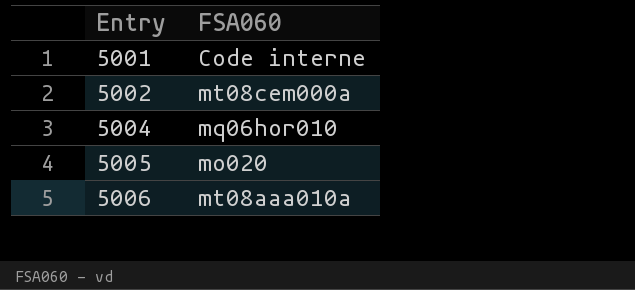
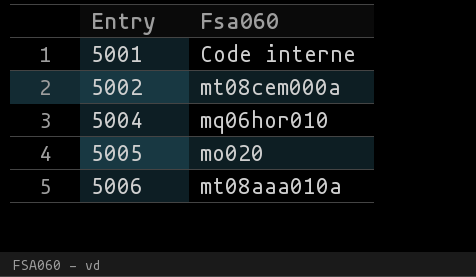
column name: FSA060 -> Fsa060

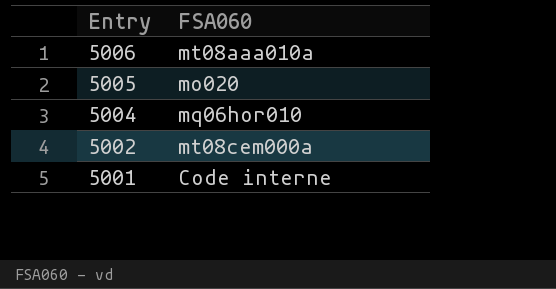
row order: Entry ascending -> Entry descending
column name: Fsa060 -> FSA060

